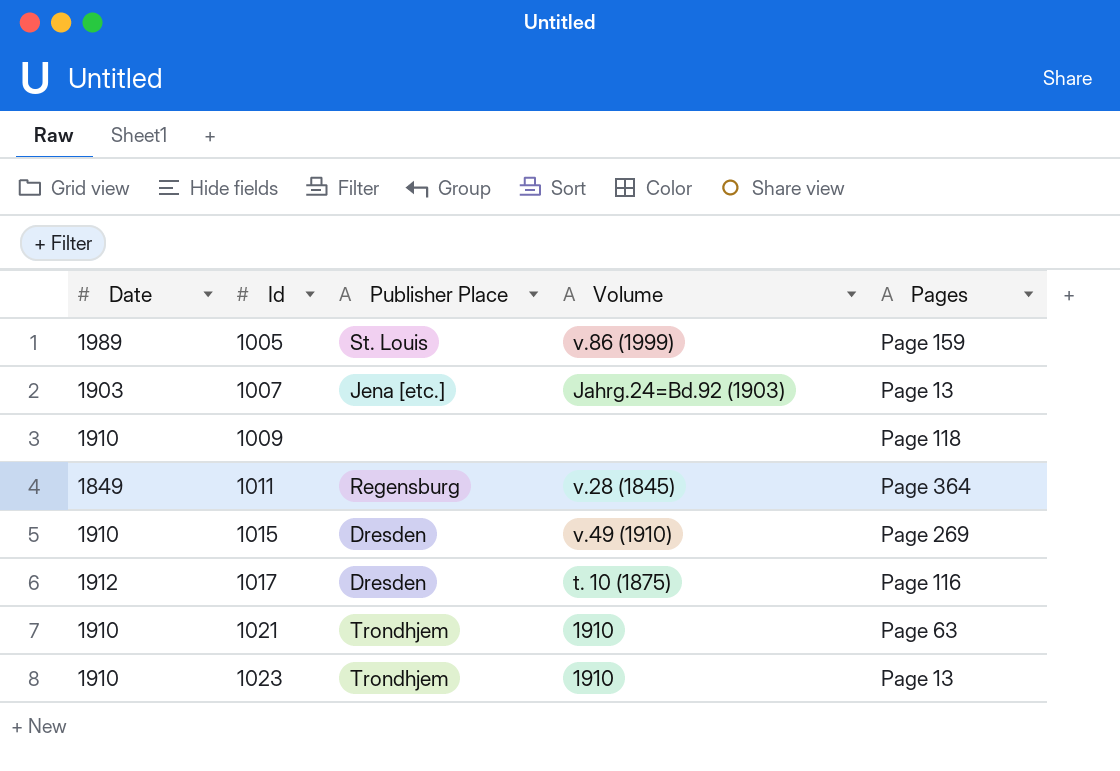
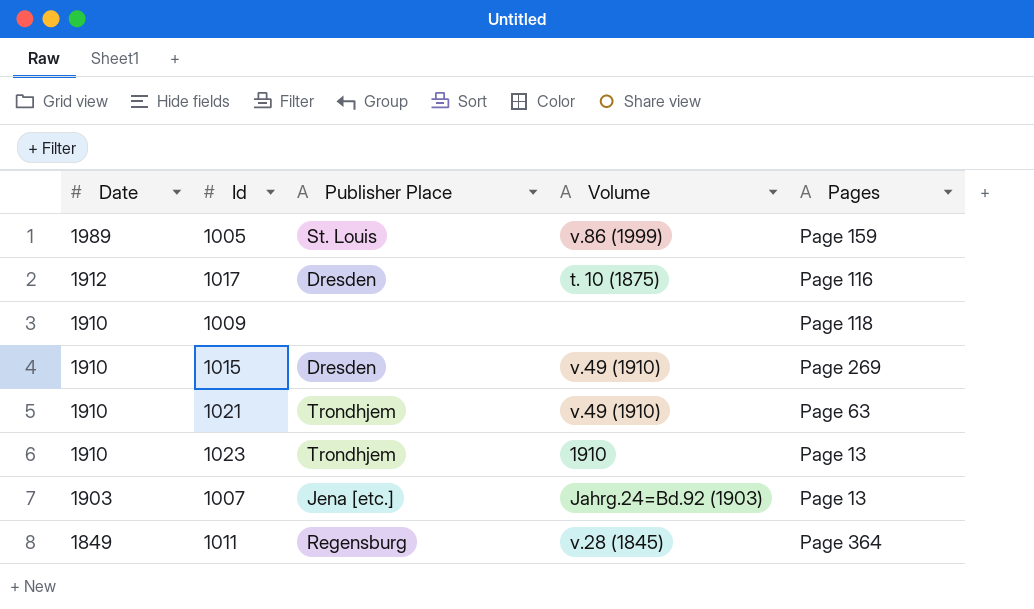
row order: Id ascending -> Date descending
1021 | Volume: 1910 -> v.49 (1910)

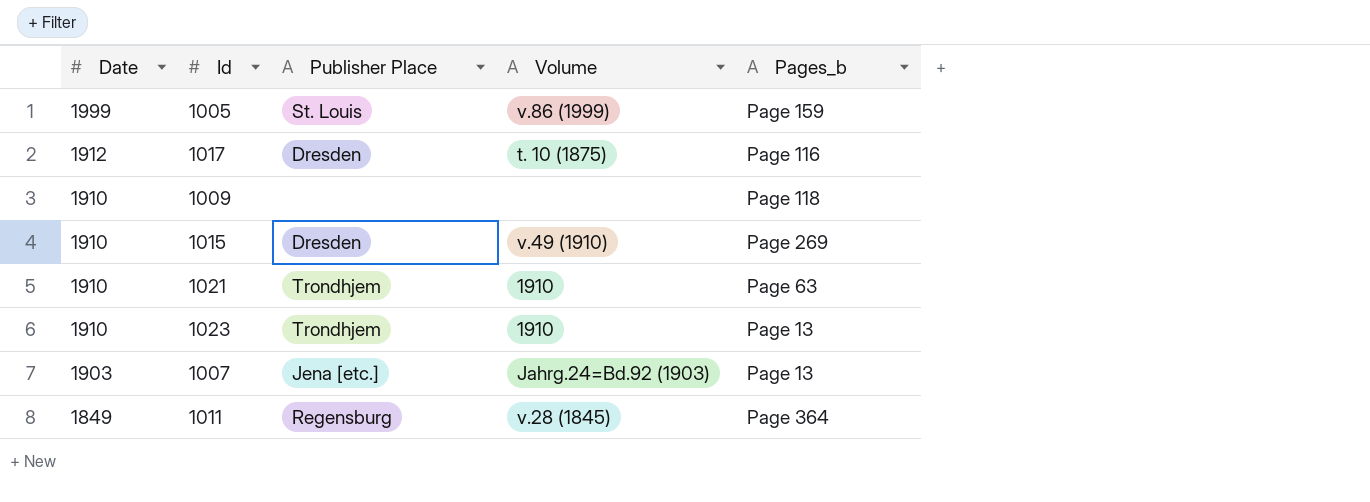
column name: Pages -> Pages_b
1005 | Date: 1989 -> 1999
1021 | Volume: v.49 (1910) -> 1910

